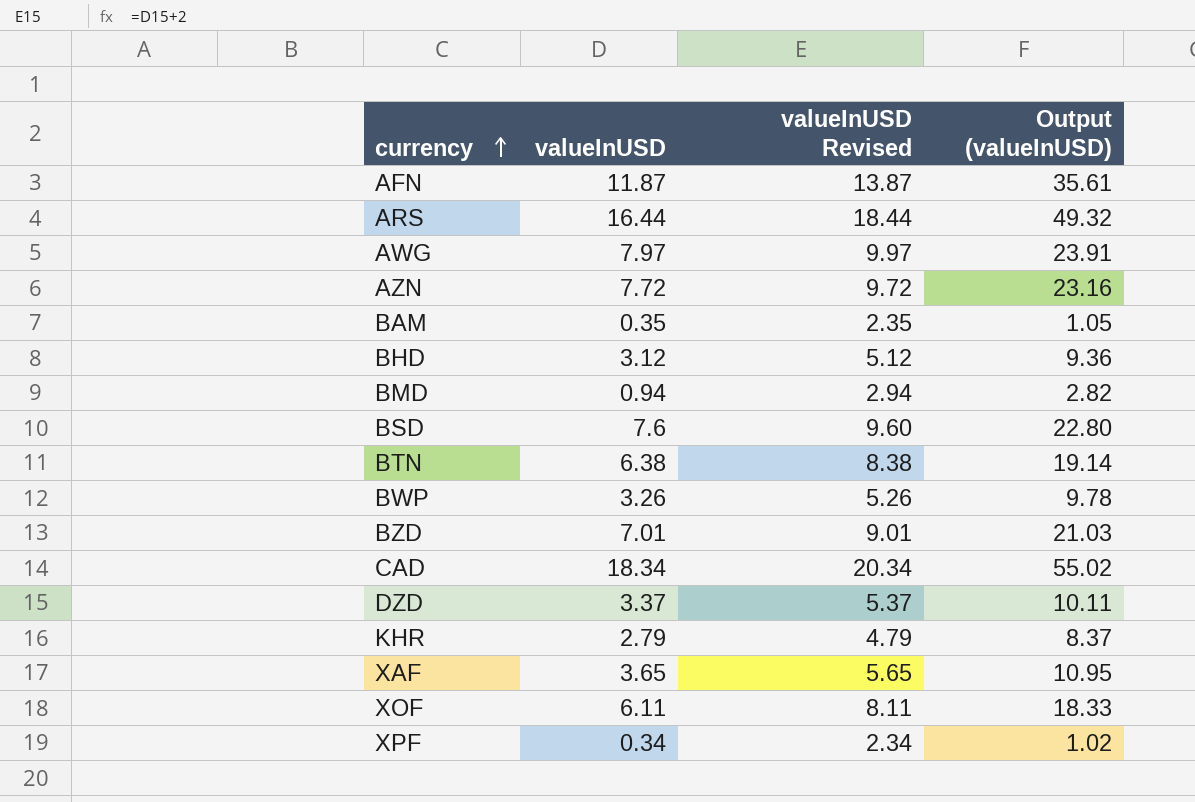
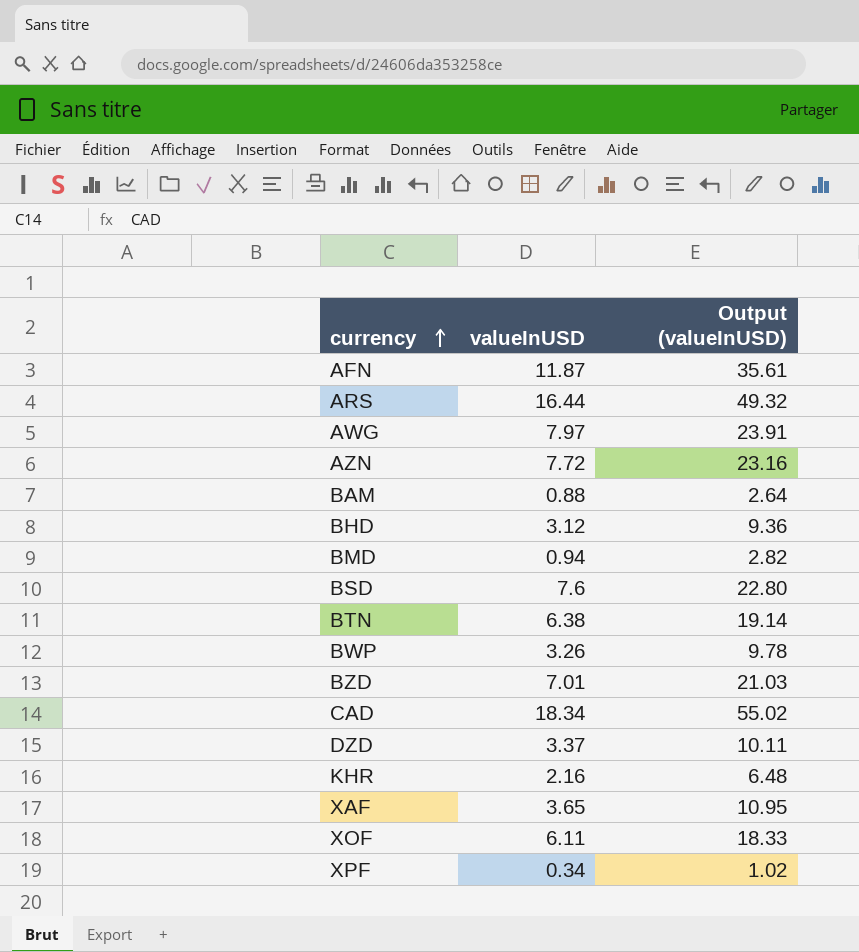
column valueInUSD Revised | formula: [valueInUSD] + 2 -> none
BAM | valueInUSD: 0.35 -> 0.88
BAM | Output (valueInUSD): 1.05 -> 2.64
KHR | valueInUSD: 2.79 -> 2.16
KHR | Output (valueInUSD): 8.37 -> 6.48

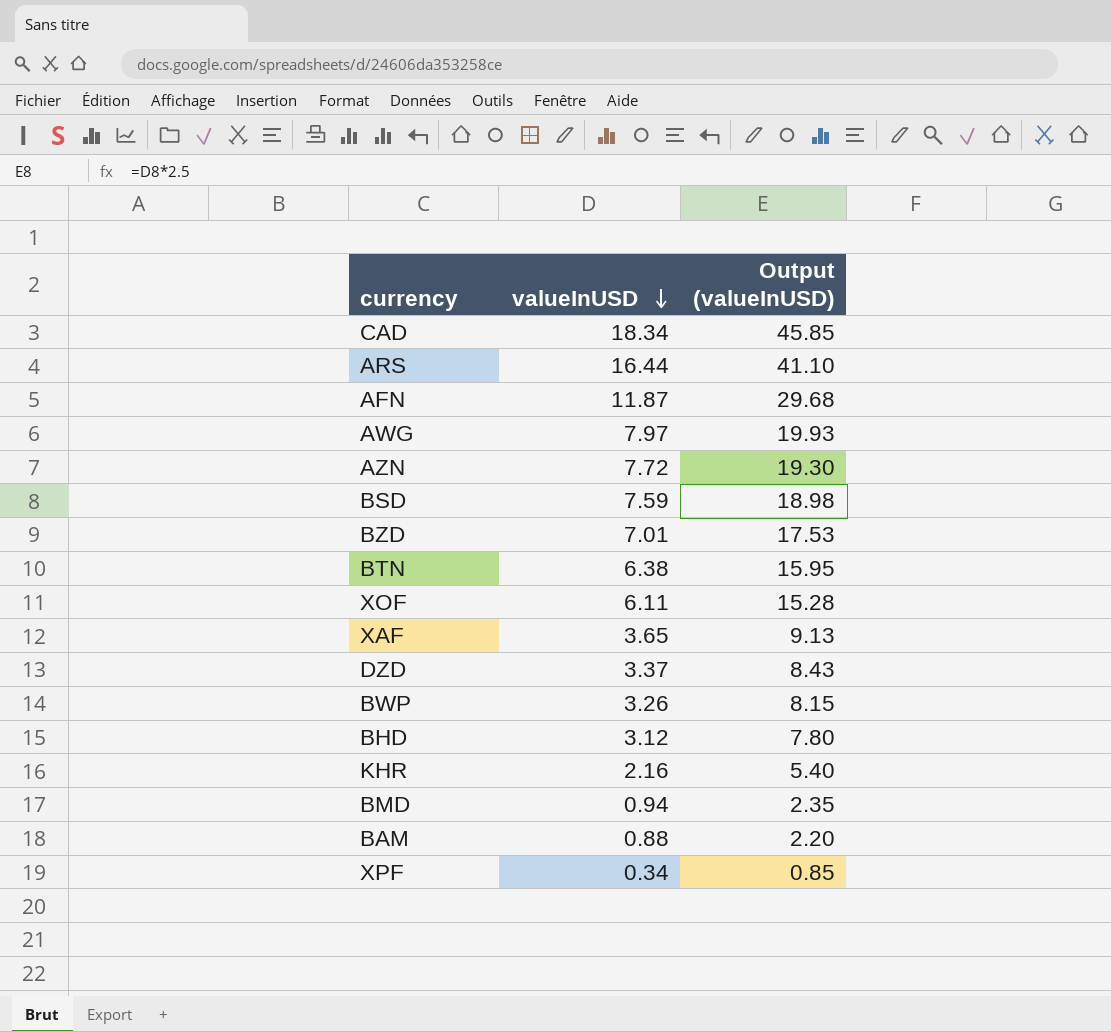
row order: currency ascending -> valueInUSD descending
column Output (valueInUSD) | formula: [valueInUSD] * 3 -> [valueInUSD] * 2.5
BSD | valueInUSD: 7.6 -> 7.59

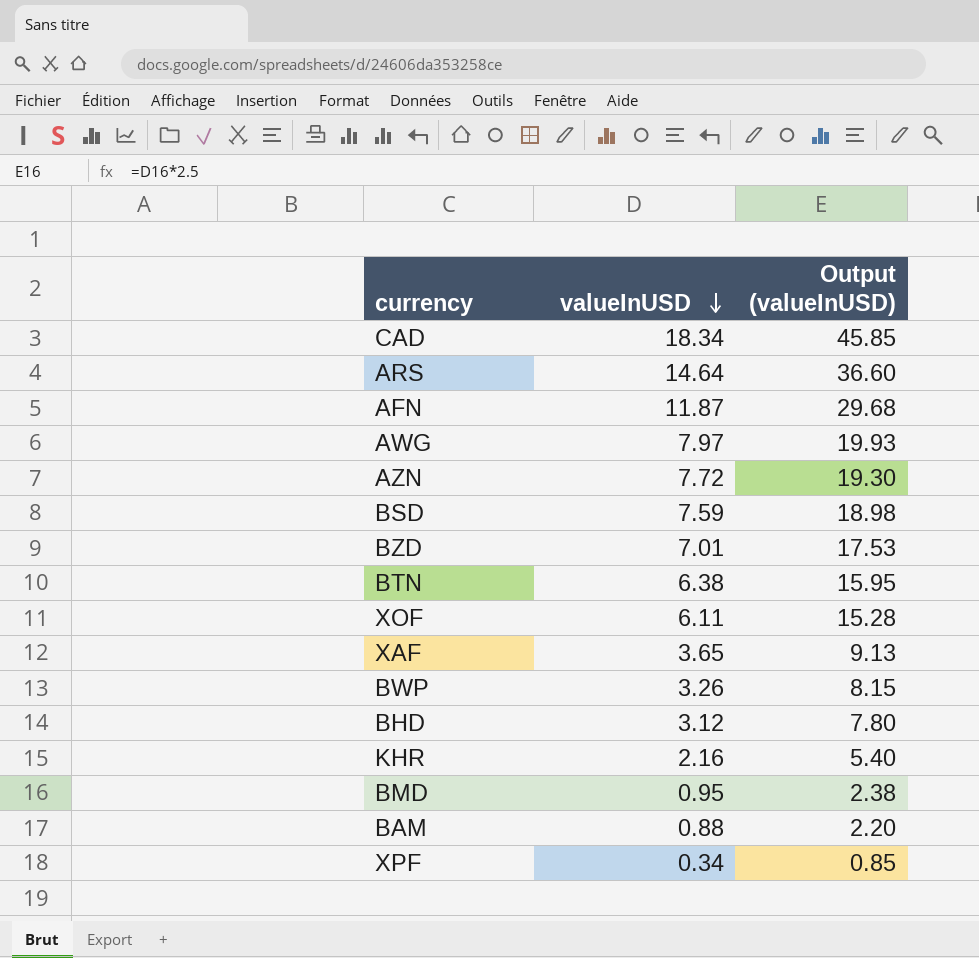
row DZD: 3.37 | 8.43 -> none
ARS | valueInUSD: 16.44 -> 14.64
ARS | Output (valueInUSD): 41.10 -> 36.60
BMD | valueInUSD: 0.94 -> 0.95
BMD | Output (valueInUSD): 2.35 -> 2.38

